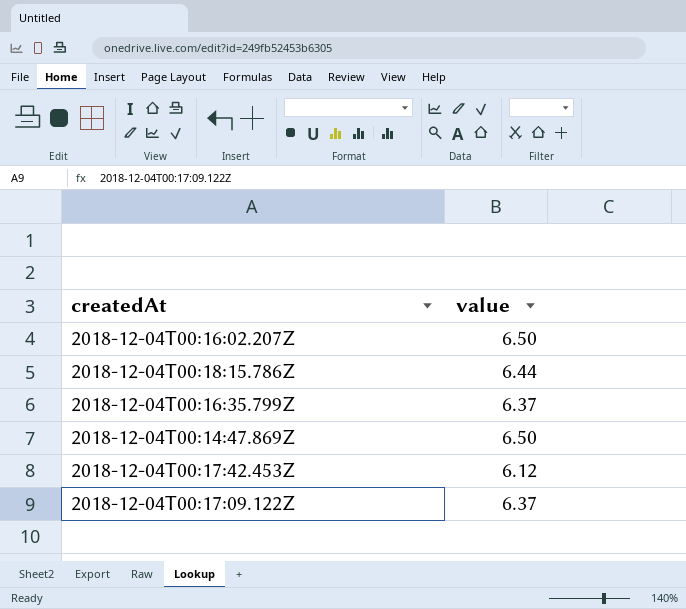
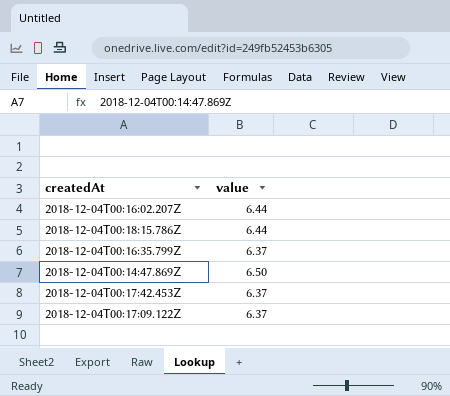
2018-12-04T00:16:02.207Z | value: 6.50 -> 6.44
2018-12-04T00:17:42.453Z | value: 6.12 -> 6.37

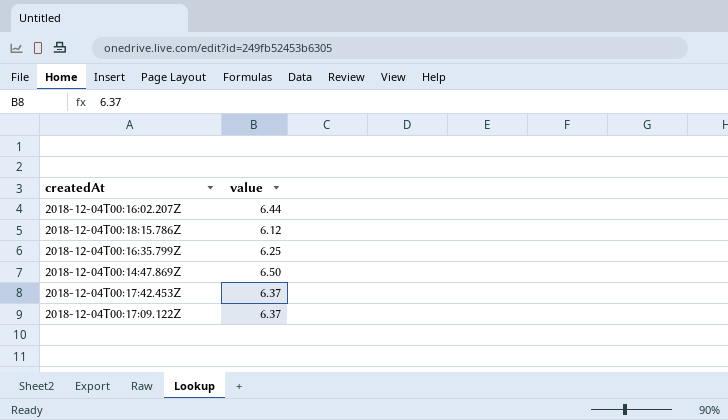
2018-12-04T00:18:15.786Z | value: 6.44 -> 6.12
2018-12-04T00:16:35.799Z | value: 6.37 -> 6.25

